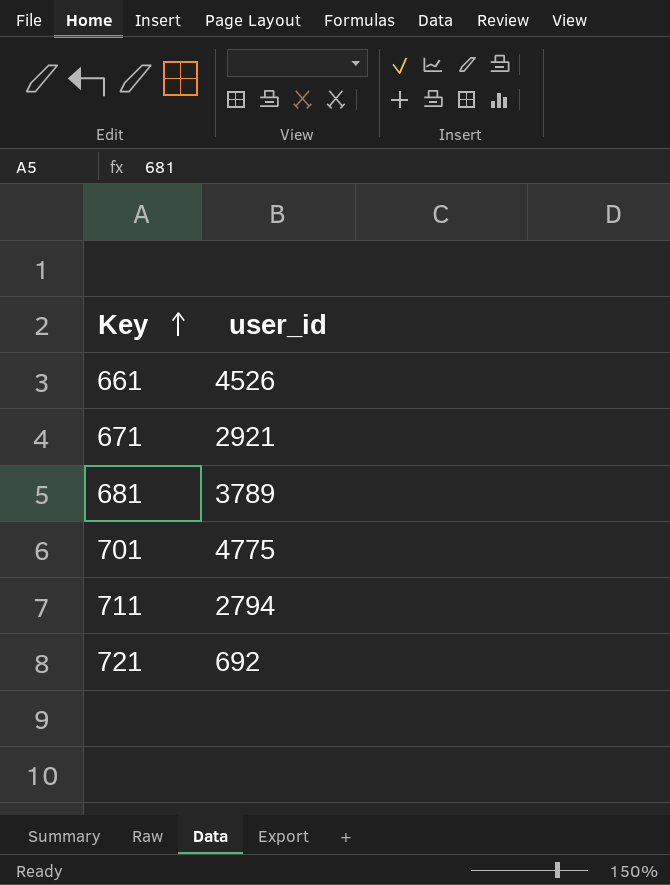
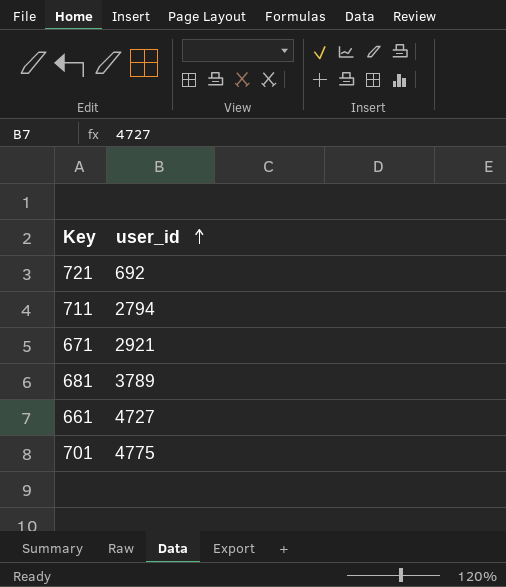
row order: Key ascending -> user_id ascending
661 | user_id: 4526 -> 4727

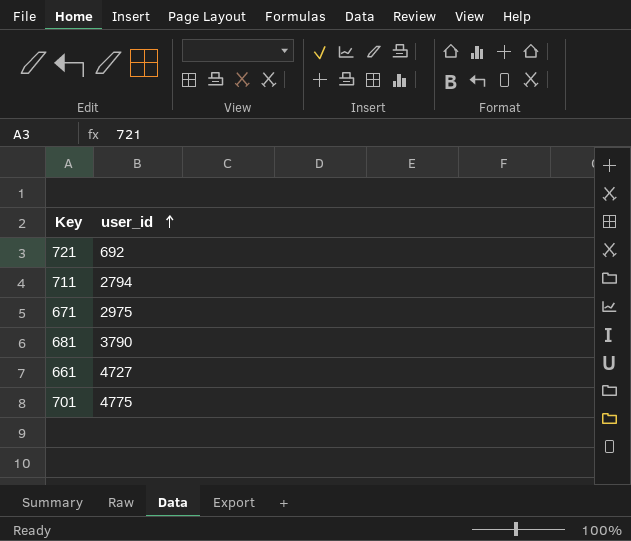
671 | user_id: 2921 -> 2975
681 | user_id: 3789 -> 3790

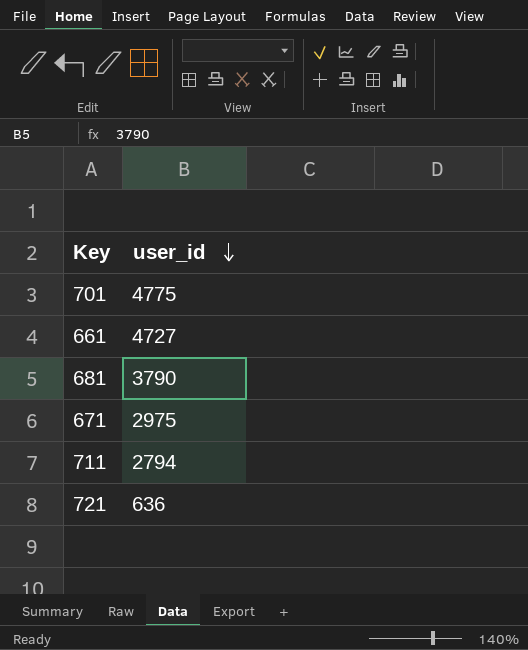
row order: user_id ascending -> user_id descending
721 | user_id: 692 -> 636

